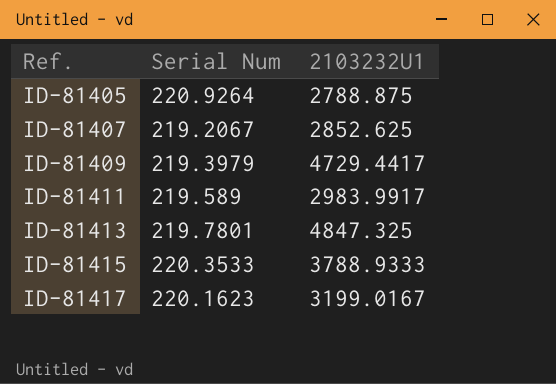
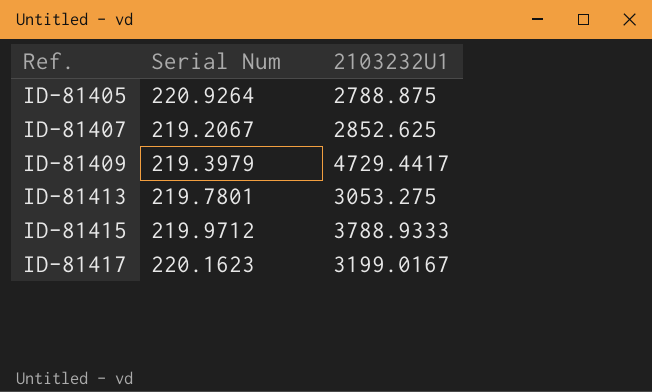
row ID-81411: 219.589 | 2983.9917 -> none
ID-81413 | 2103232U1: 4847.325 -> 3053.275
ID-81415 | Serial Num: 220.3533 -> 219.9712

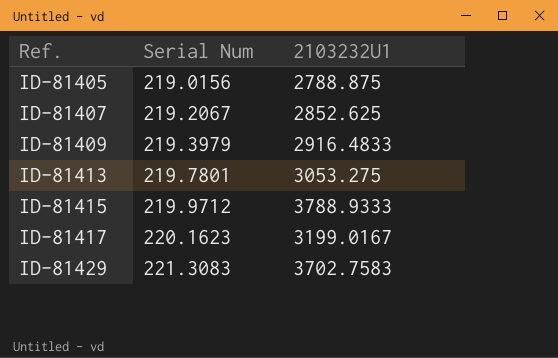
ID-81405 | Serial Num: 220.9264 -> 219.0156
ID-81409 | 2103232U1: 4729.4417 -> 2916.4833
row ID-81429: none -> 221.3083 | 3702.7583

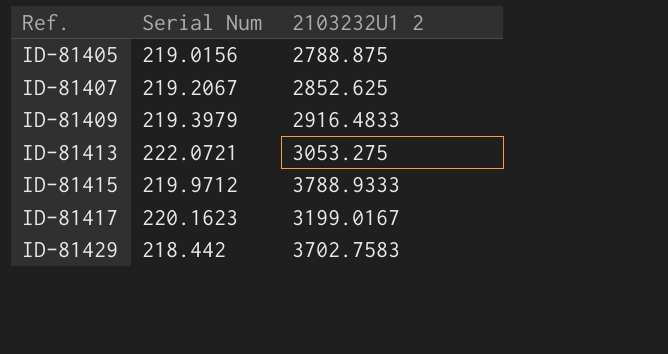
column name: 2103232U1 -> 2103232U1 2
ID-81413 | Serial Num: 219.7801 -> 222.0721
ID-81429 | Serial Num: 221.3083 -> 218.442

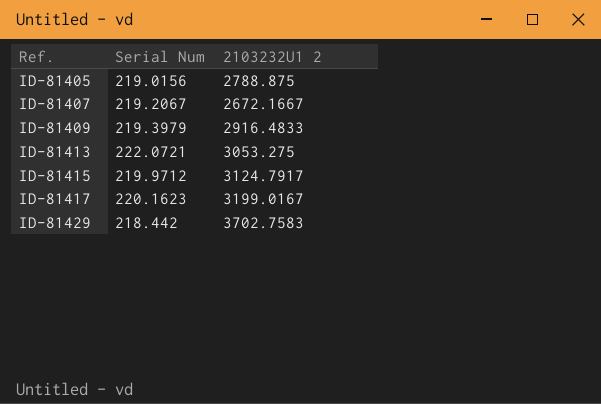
ID-81407 | 2103232U1 2: 2852.625 -> 2672.1667
ID-81415 | 2103232U1 2: 3788.9333 -> 3124.7917

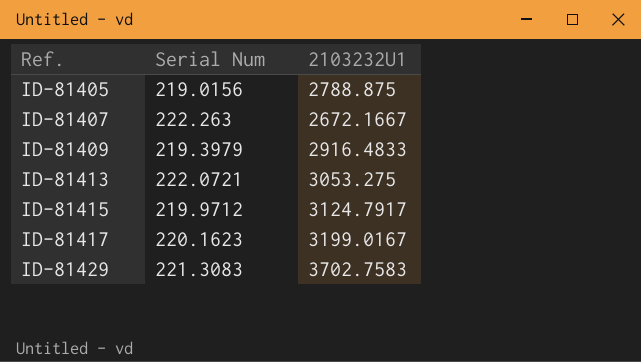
column name: 2103232U1 2 -> 2103232U1
ID-81407 | Serial Num: 219.2067 -> 222.263
ID-81429 | Serial Num: 218.442 -> 221.3083

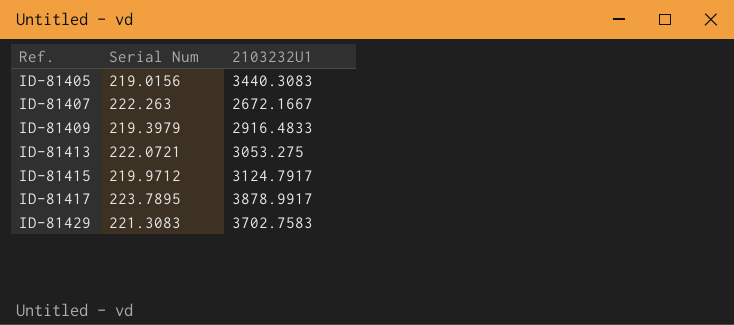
ID-81405 | 2103232U1: 2788.875 -> 3440.3083
ID-81417 | Serial Num: 220.1623 -> 223.7895
ID-81417 | 2103232U1: 3199.0167 -> 3878.9917

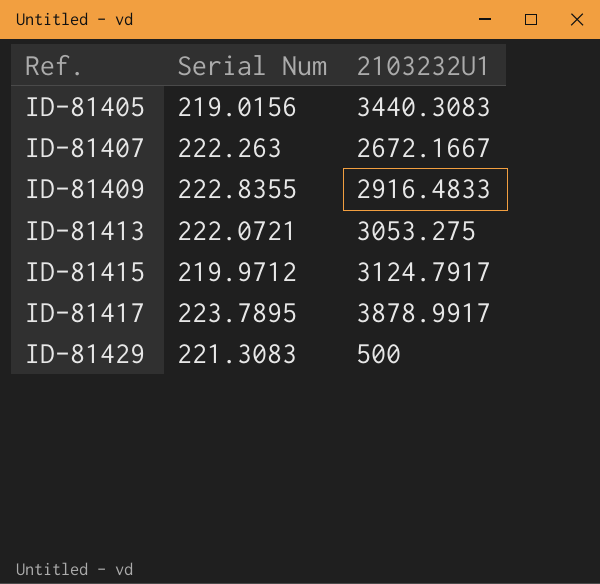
ID-81409 | Serial Num: 219.3979 -> 222.8355
ID-81429 | 2103232U1: 3702.7583 -> 500

